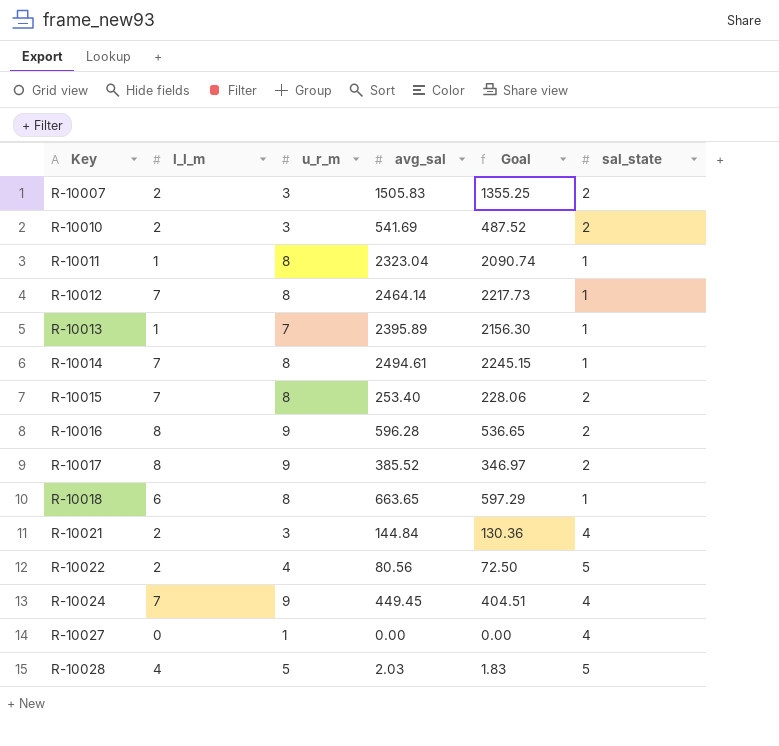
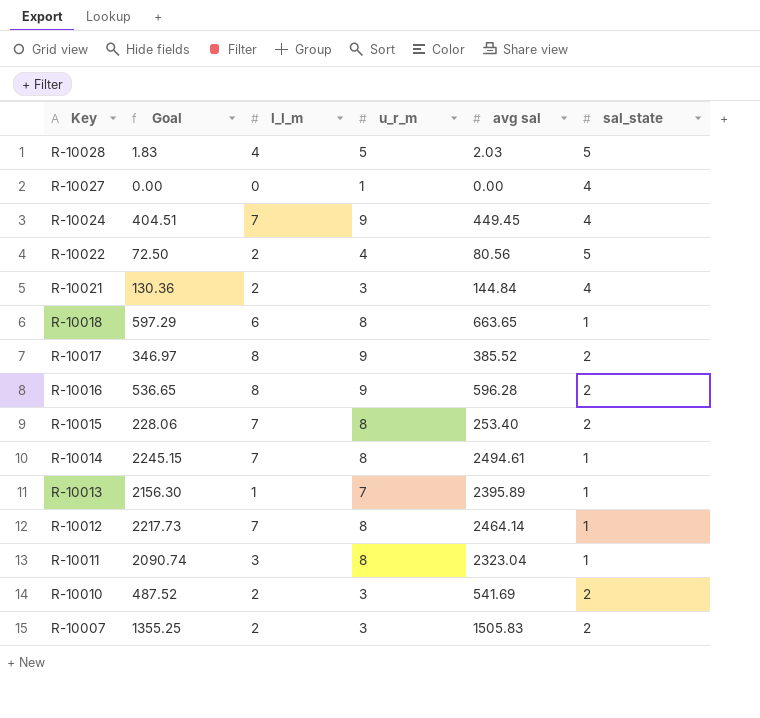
row order: Key ascending -> Key descending
column Goal | position: 5 -> 2
column name: avg_sal -> avg sal
R-10011 | l_l_m: 1 -> 3

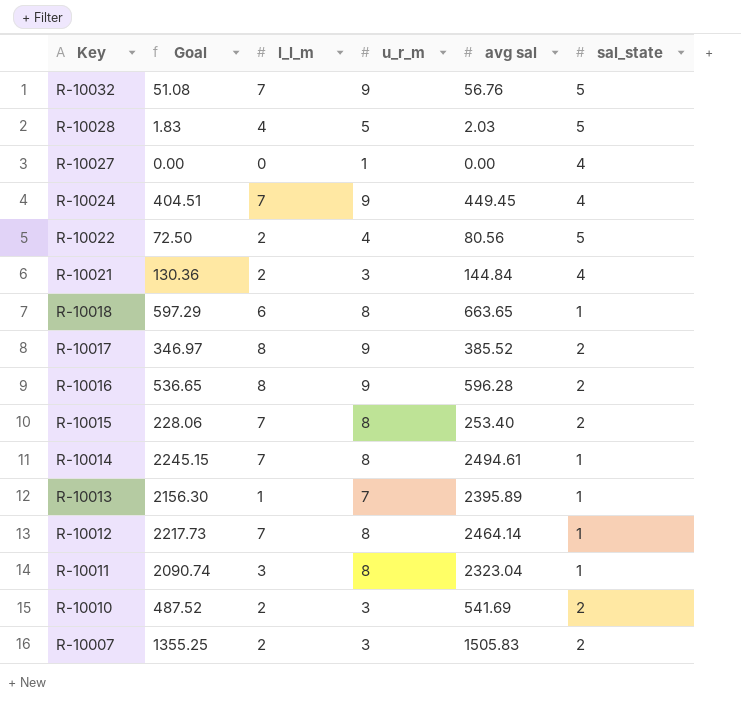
row R-10032: none -> 51.08 | 7 | 9 | 56.76 | 5

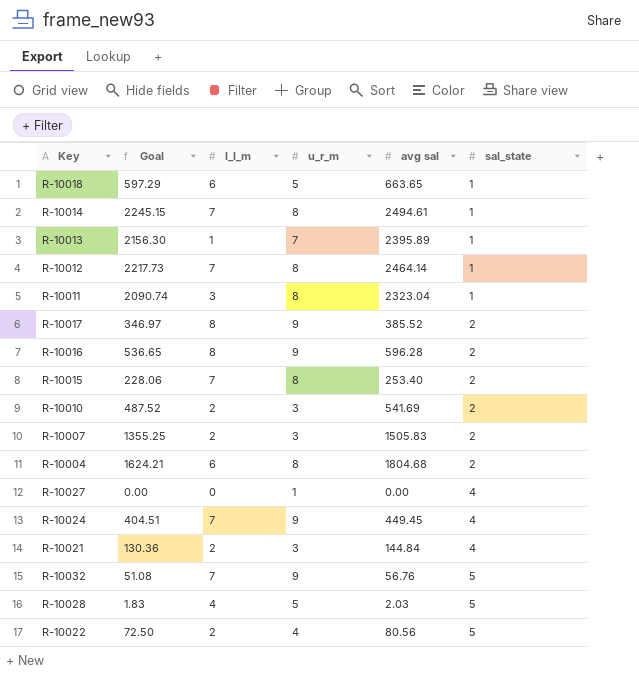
row order: Key descending -> sal_state ascending
R-10018 | u_r_m: 8 -> 5
row R-10004: none -> 1624.21 | 6 | 8 | 1804.68 | 2

